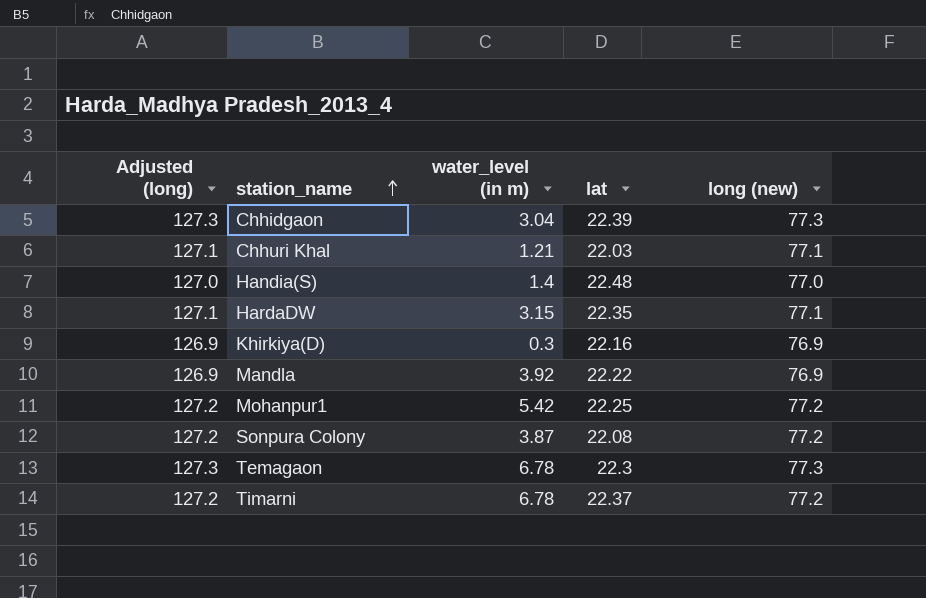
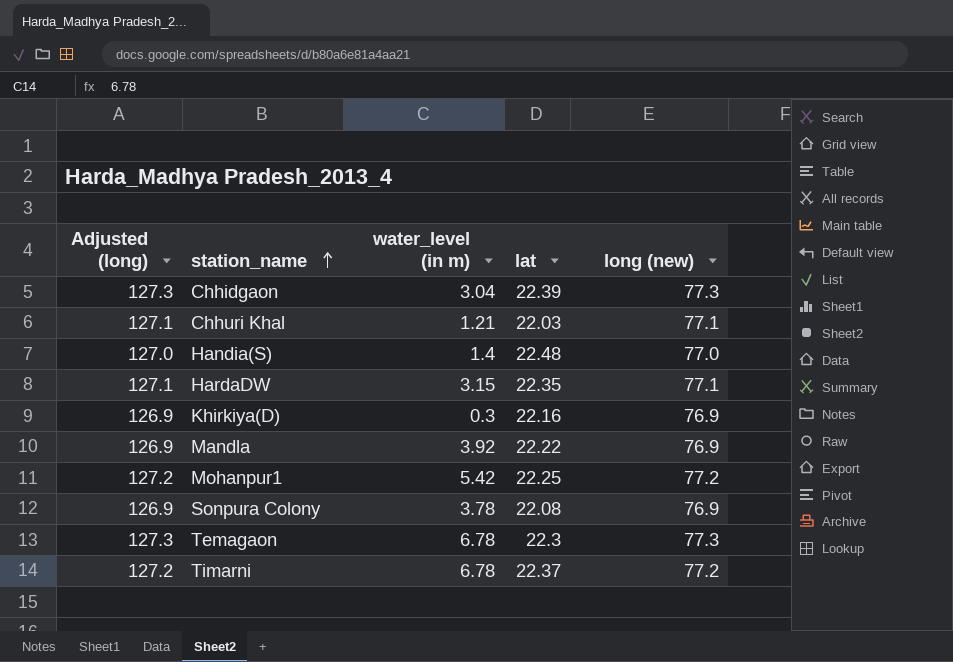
Sonpura Colony | Adjusted (long): 127.2 -> 126.9
Sonpura Colony | water_level (in m): 3.87 -> 3.78
Sonpura Colony | long (new): 77.2 -> 76.9

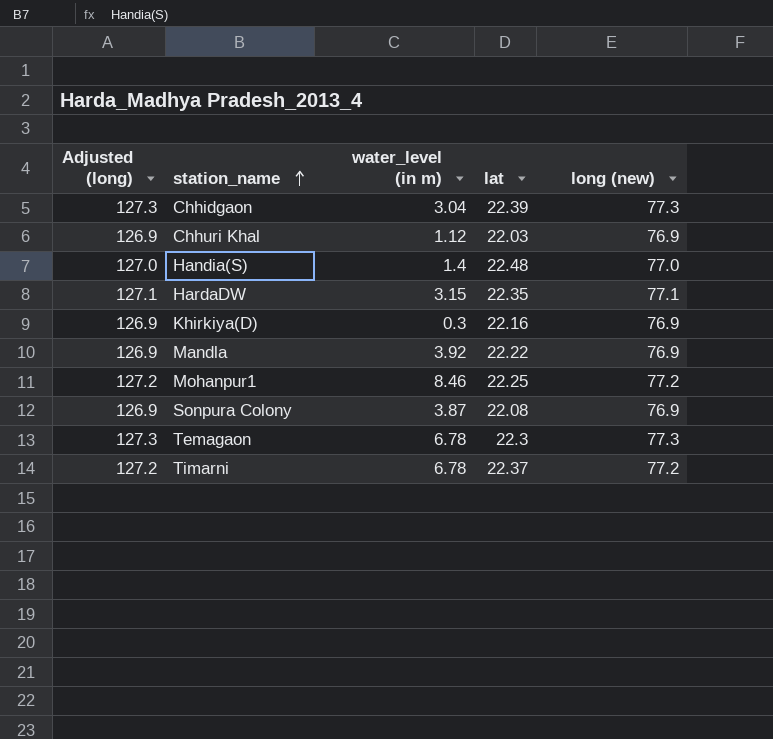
Chhuri Khal | Adjusted (long): 127.1 -> 126.9
Chhuri Khal | water_level (in m): 1.21 -> 1.12
Chhuri Khal | long (new): 77.1 -> 76.9
Mohanpur1 | water_level (in m): 5.42 -> 8.46
Sonpura Colony | water_level (in m): 3.78 -> 3.87

